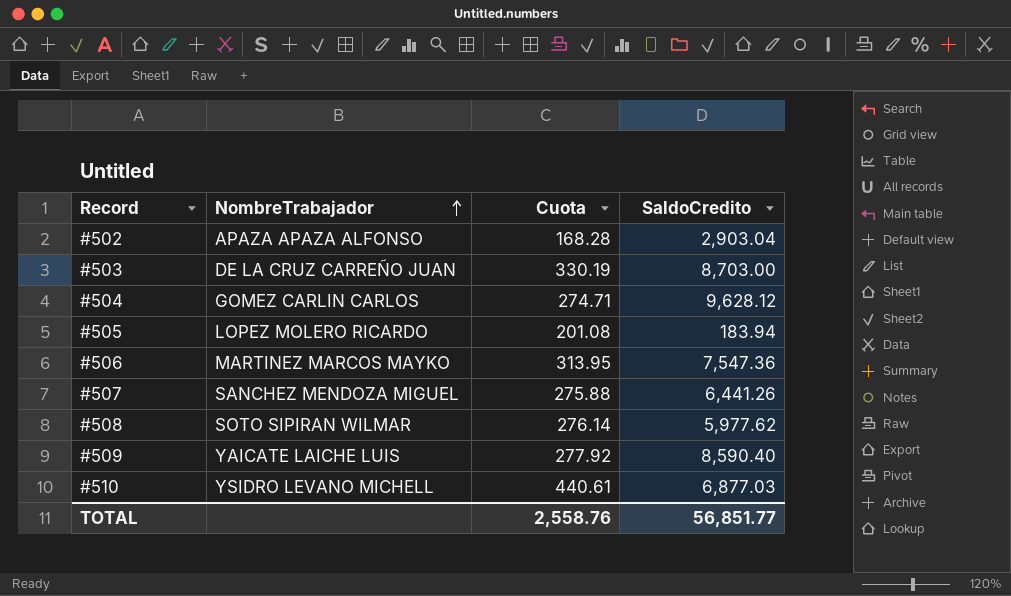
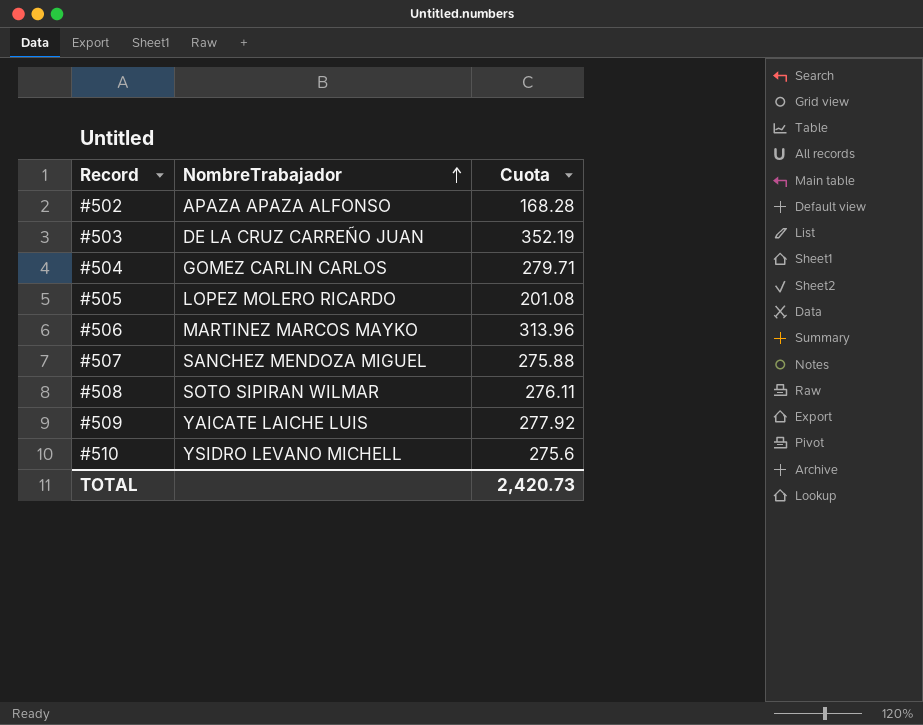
column SaldoCredito | position: 4 -> none
#503 | Cuota: 330.19 -> 352.19
#504 | Cuota: 274.71 -> 279.71
#506 | Cuota: 313.95 -> 313.96
#508 | Cuota: 276.14 -> 276.11
#510 | Cuota: 440.61 -> 275.6
TOTAL | Cuota: 2,558.76 -> 2,420.73

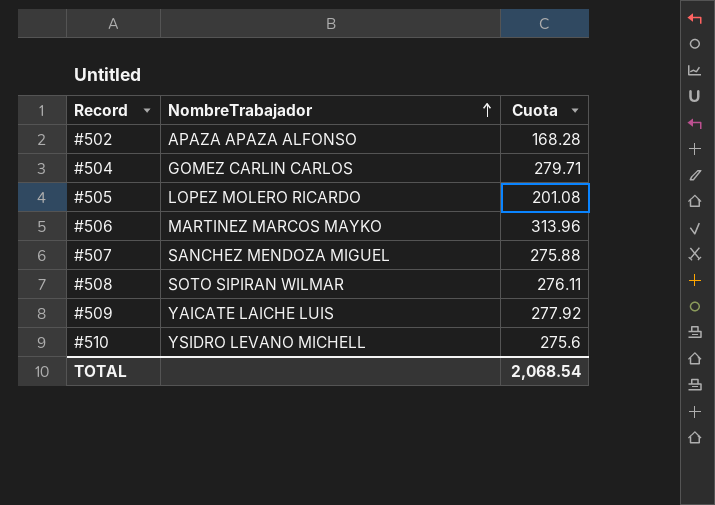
row #503: DE LA CRUZ CARREÑO JUAN | 352.19 -> none
TOTAL | Cuota: 2,420.73 -> 2,068.54

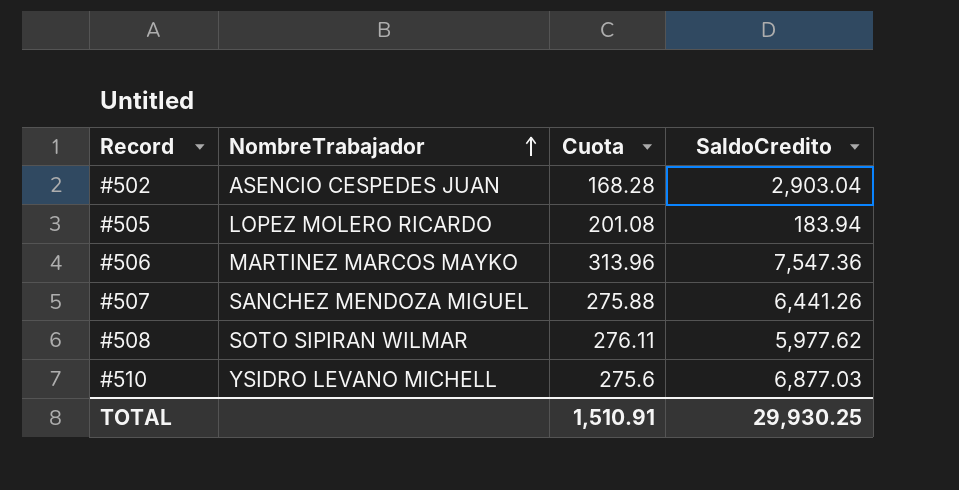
column SaldoCredito | position: none -> 4
row #504: GOMEZ CARLIN CARLOS | 279.71 -> none
row #509: YAICATE LAICHE LUIS | 277.92 -> none
#502 | NombreTrabajador: APAZA APAZA ALFONSO -> ASENCIO CESPEDES JUAN
TOTAL | Cuota: 2,068.54 -> 1,510.91

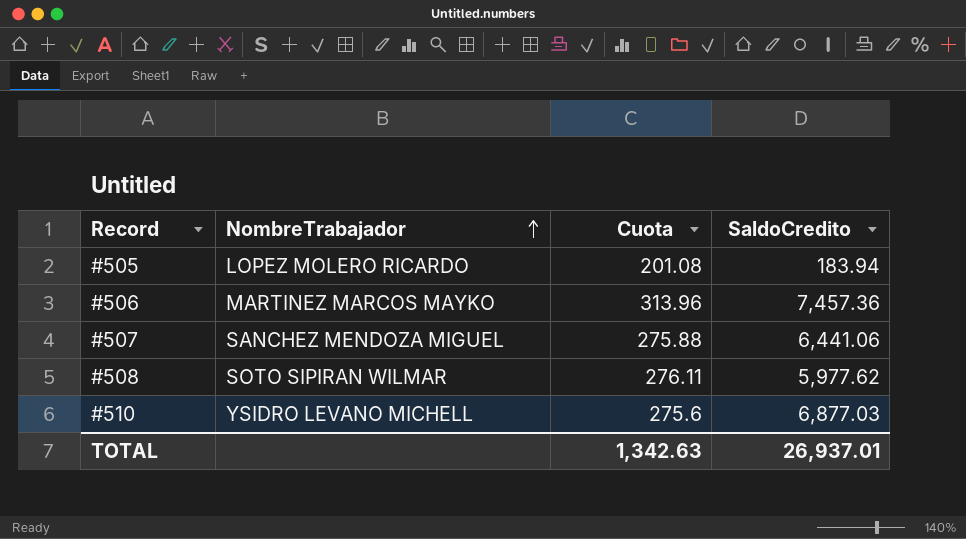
row #502: ASENCIO CESPEDES JUAN | 168.28 | 2,903.04 -> none
#506 | SaldoCredito: 7,547.36 -> 7,457.36
#507 | SaldoCredito: 6,441.26 -> 6,441.06
TOTAL | Cuota: 1,510.91 -> 1,342.63
TOTAL | SaldoCredito: 29,930.25 -> 26,937.01

